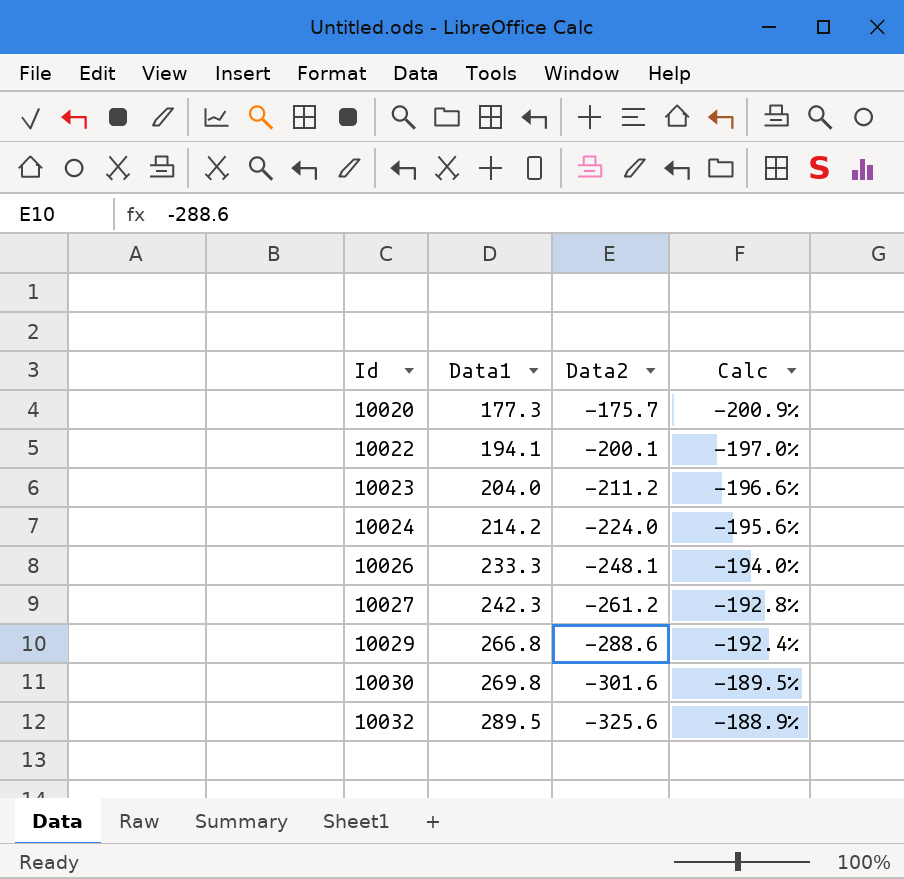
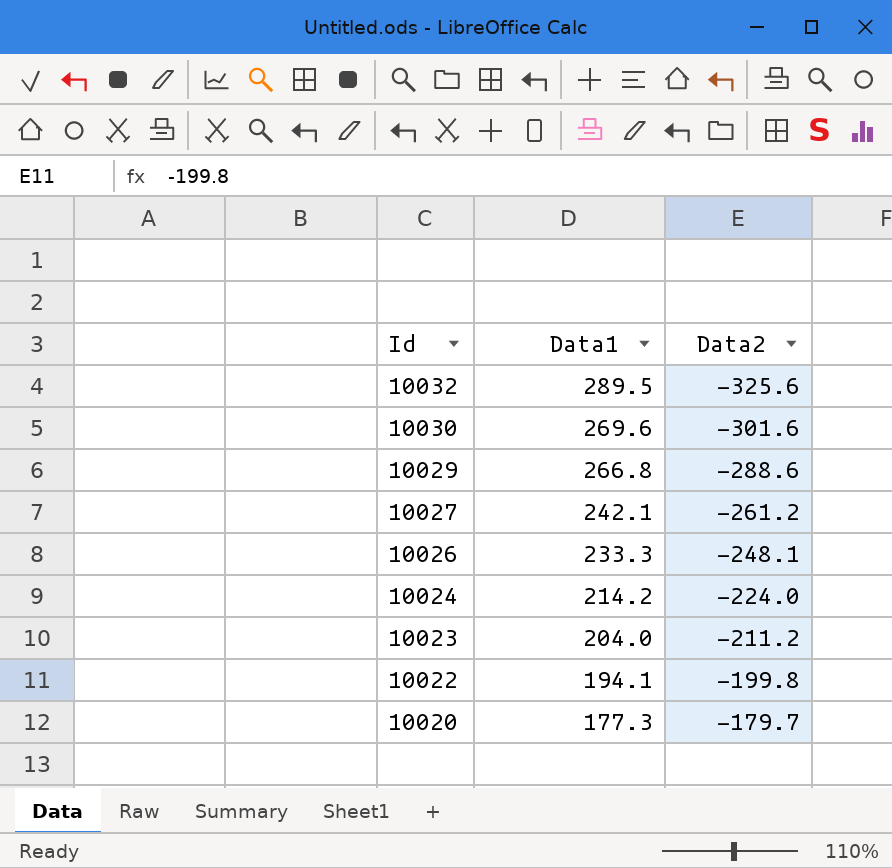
row order: Id ascending -> Id descending
column Calc | formula: ([Data1] - [Data2]) / [Data2] -> none
10030 | Data1: 269.8 -> 269.6
10027 | Data1: 242.3 -> 242.1
10022 | Data2: -200.1 -> -199.8
10020 | Data2: -175.7 -> -179.7

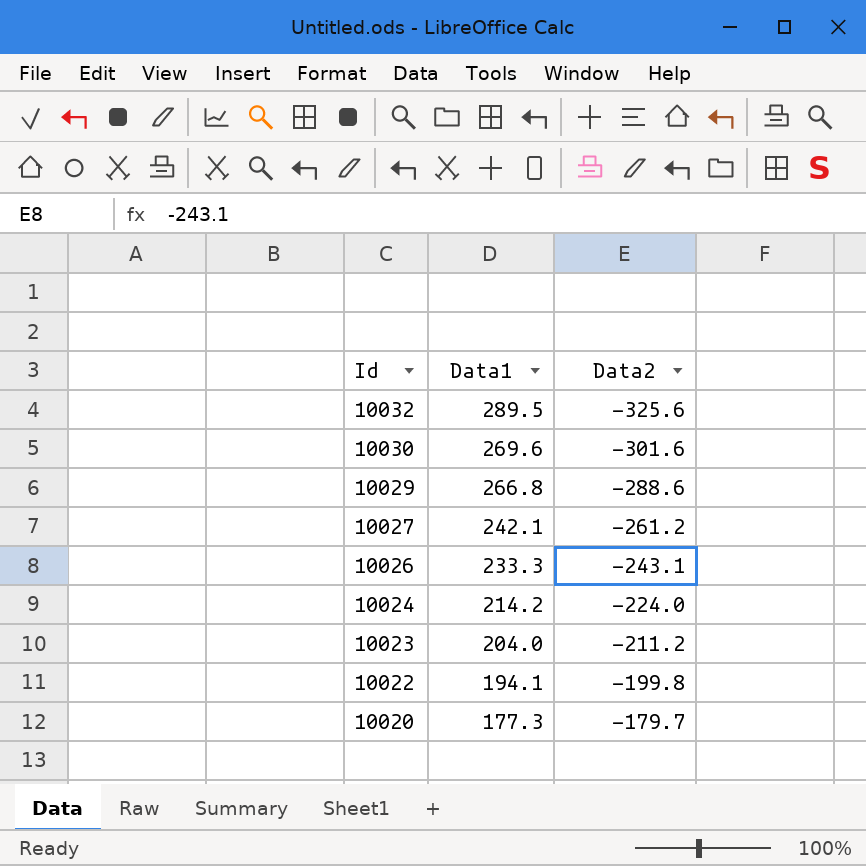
10026 | Data2: -248.1 -> -243.1

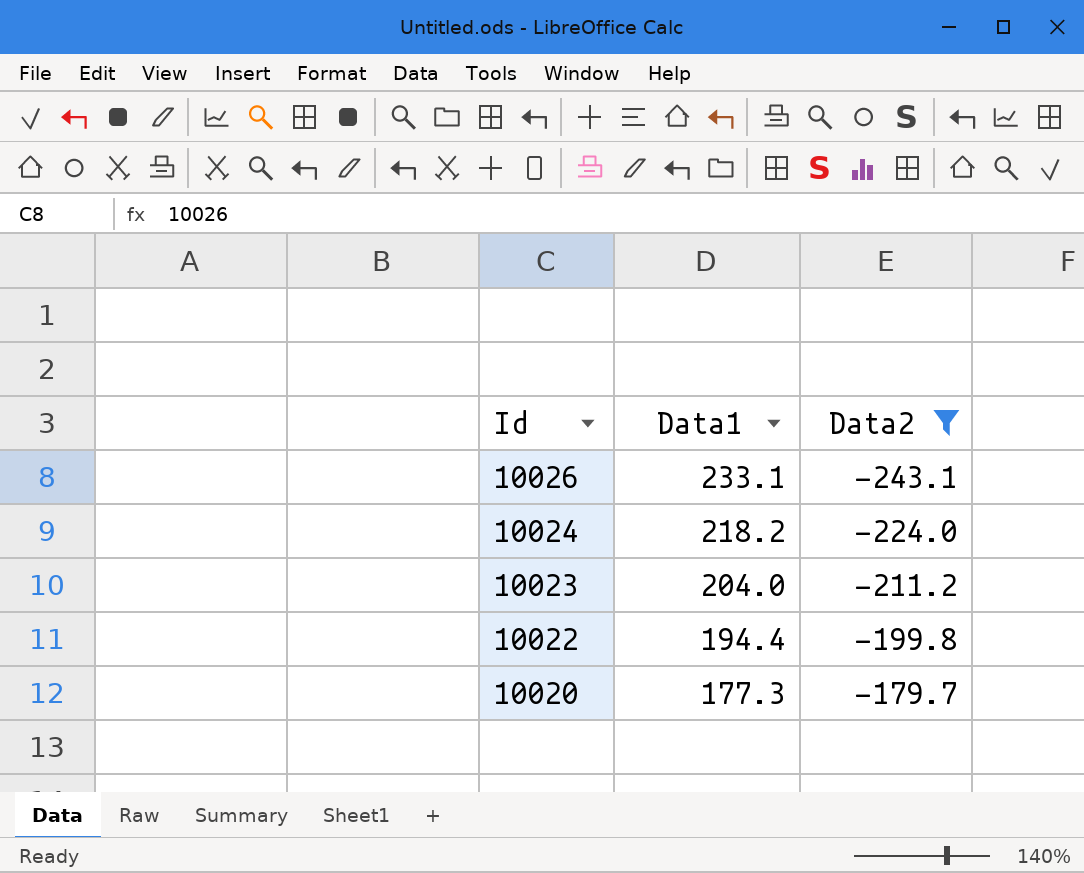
filter: none -> Data2 >= -243.1
10026 | Data1: 233.3 -> 233.1
10024 | Data1: 214.2 -> 218.2
10022 | Data1: 194.1 -> 194.4

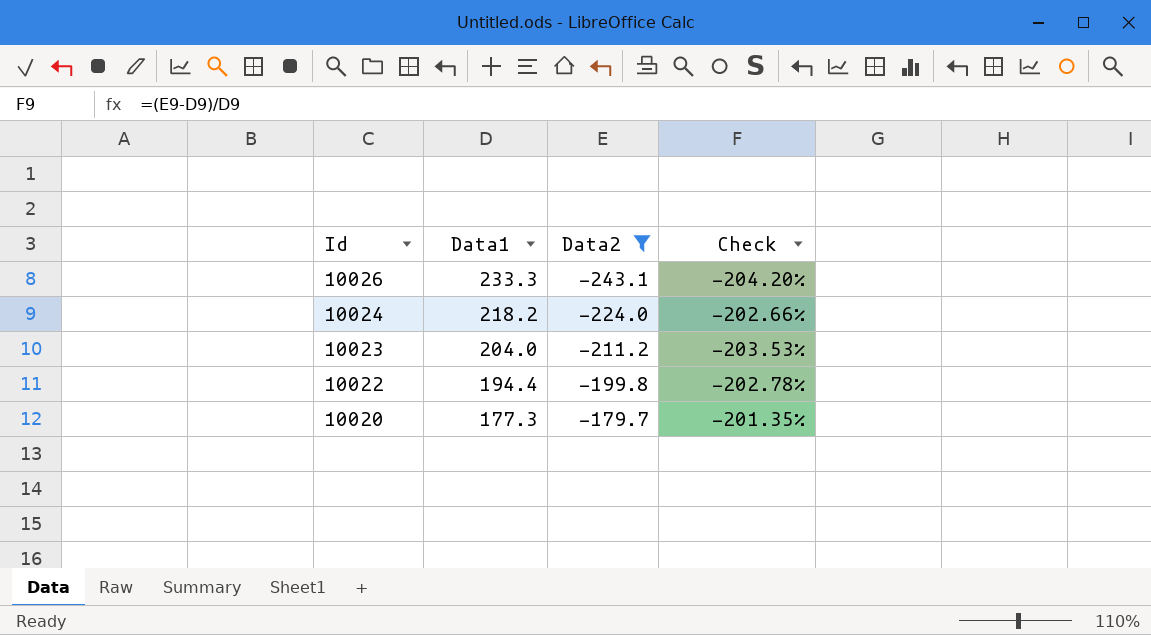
column Check | formula: none -> ([Data2] - [Data1]) / [Data1]
10026 | Data1: 233.1 -> 233.3

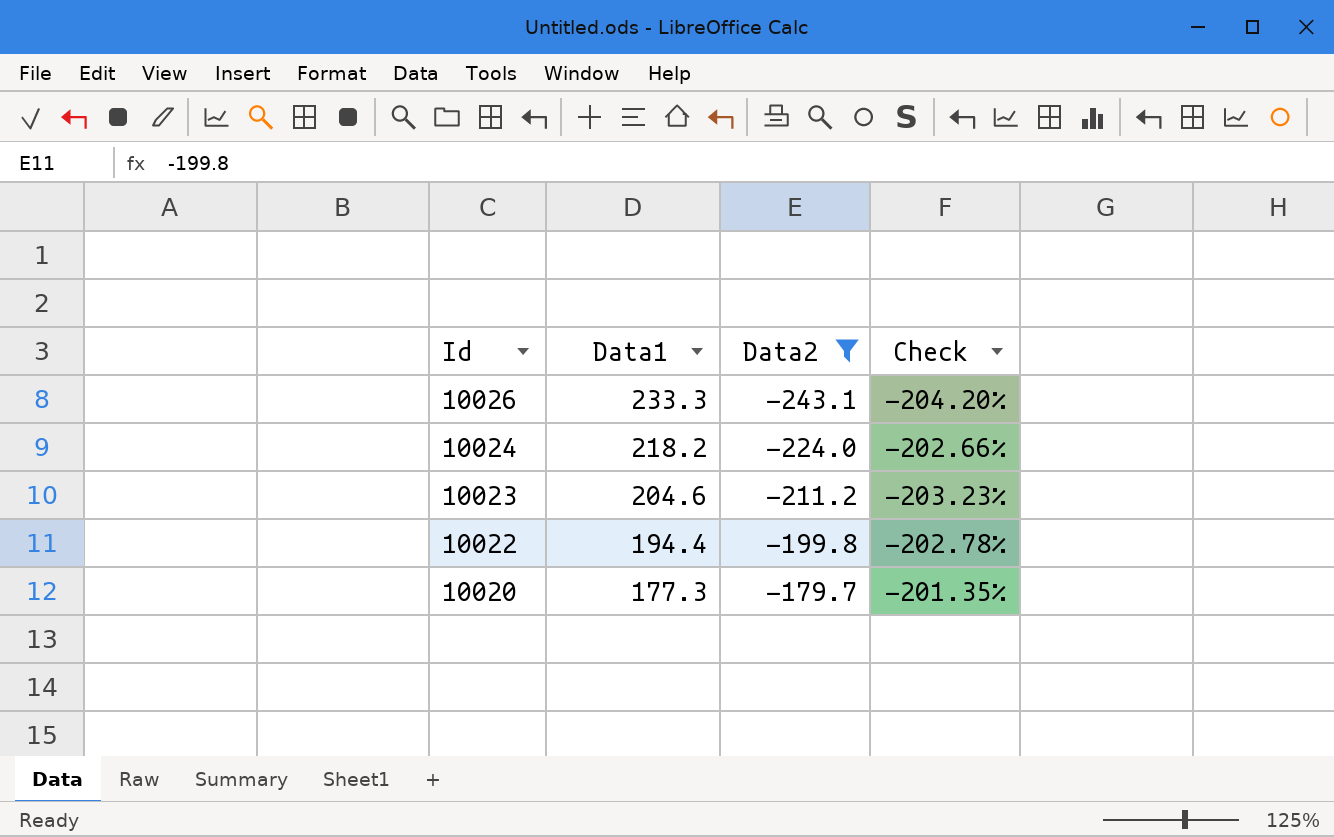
10023 | Data1: 204.0 -> 204.6
10023 | Check: -203.53% -> -203.23%

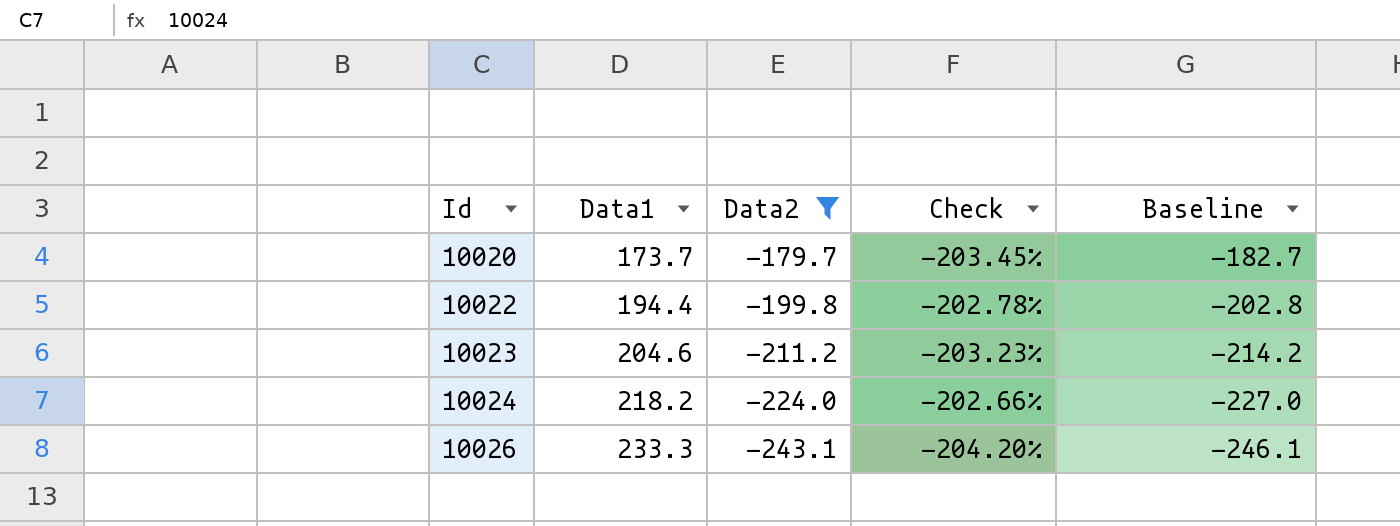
row order: Id descending -> Id ascending
column Baseline | formula: none -> [Data2] - 3
10020 | Data1: 177.3 -> 173.7
10020 | Check: -201.35% -> -203.45%

